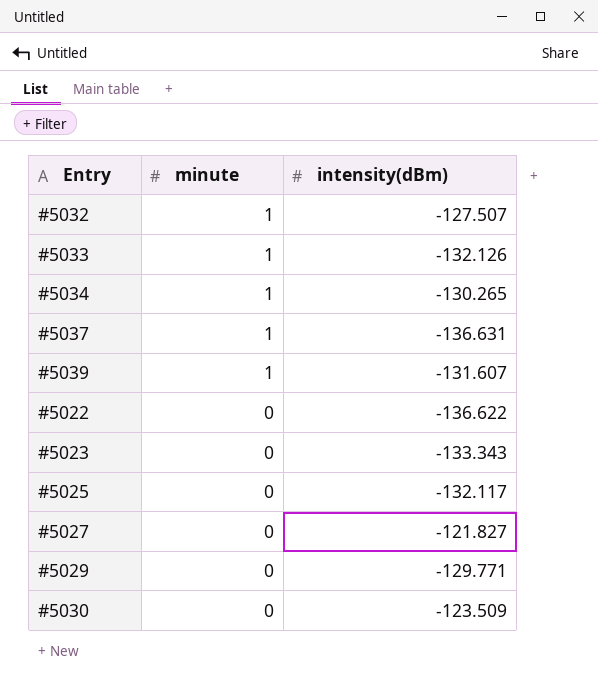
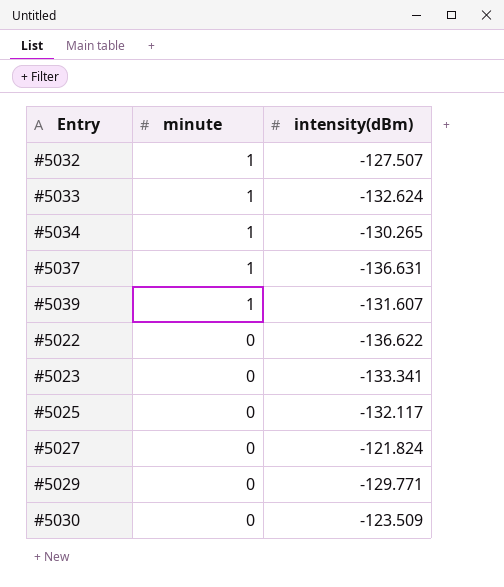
#5033 | intensity(dBm): -132.126 -> -132.624
#5023 | intensity(dBm): -133.343 -> -133.341
#5027 | intensity(dBm): -121.827 -> -121.824

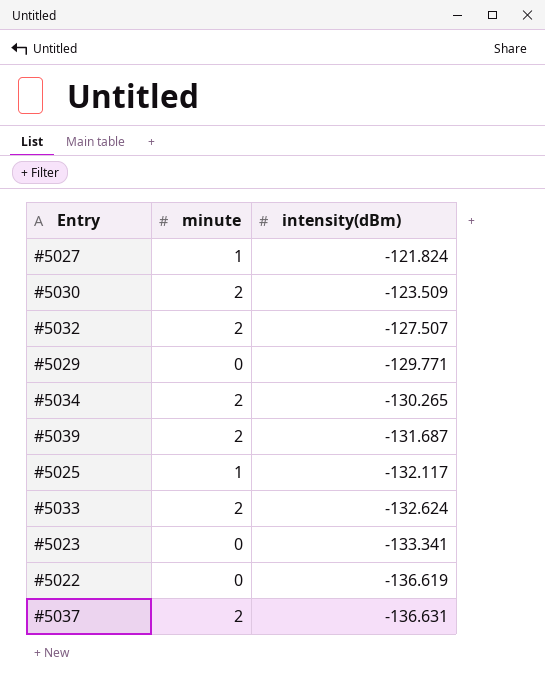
row order: minute descending -> intensity(dBm) descending
#5027 | minute: 0 -> 1
#5030 | minute: 0 -> 2
#5032 | minute: 1 -> 2
#5034 | minute: 1 -> 2
#5039 | minute: 1 -> 2
#5039 | intensity(dBm): -131.607 -> -131.687
#5025 | minute: 0 -> 1
#5033 | minute: 1 -> 2
#5022 | intensity(dBm): -136.622 -> -136.619
#5037 | minute: 1 -> 2

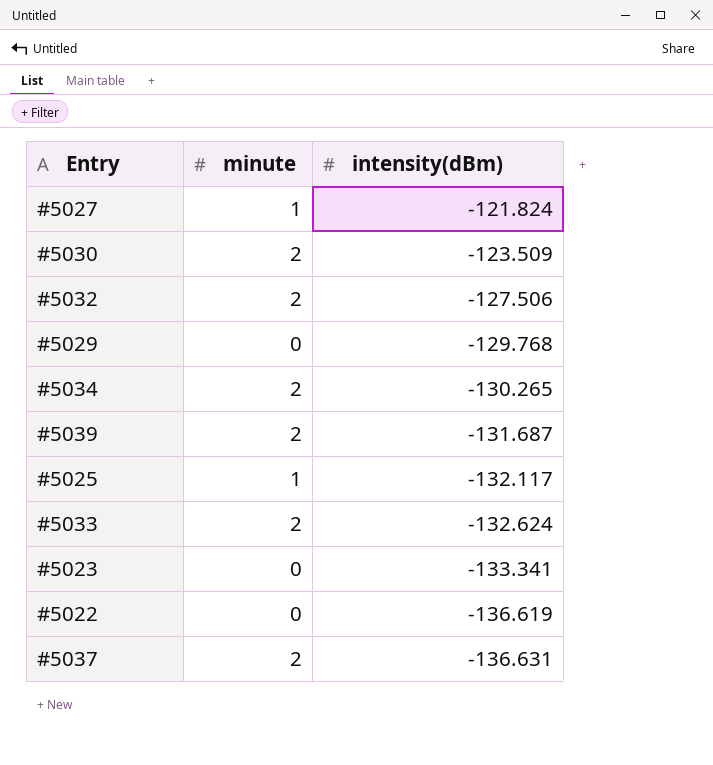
#5032 | intensity(dBm): -127.507 -> -127.506
#5029 | intensity(dBm): -129.771 -> -129.768

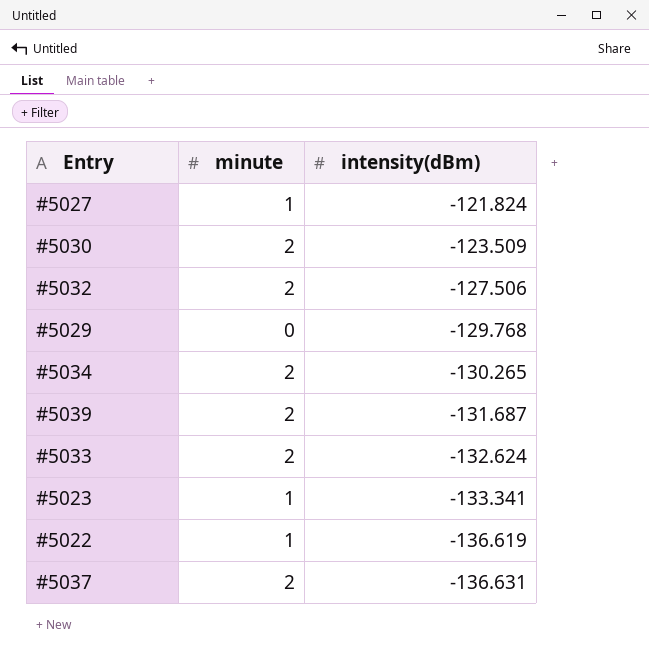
row #5025: 1 | -132.117 -> none
#5023 | minute: 0 -> 1
#5022 | minute: 0 -> 1

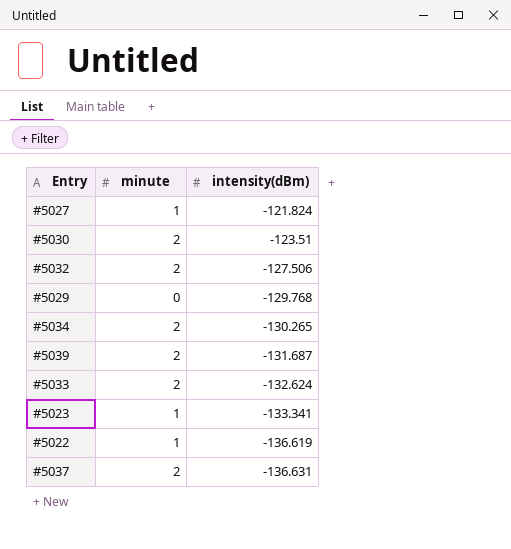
#5030 | intensity(dBm): -123.509 -> -123.51

